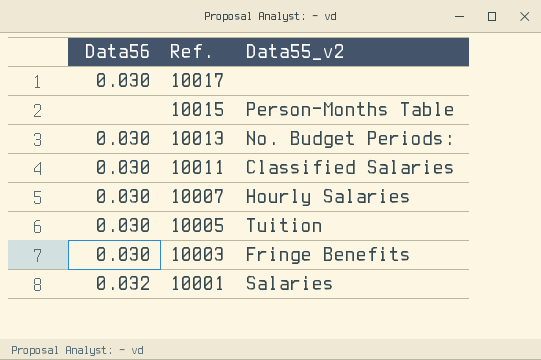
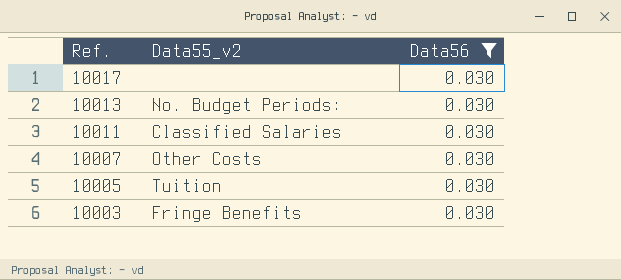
filter: none -> Data56 = 0.030
column Data56 | position: 1 -> 3
10007 | Data55_v2: Hourly Salaries -> Other Costs

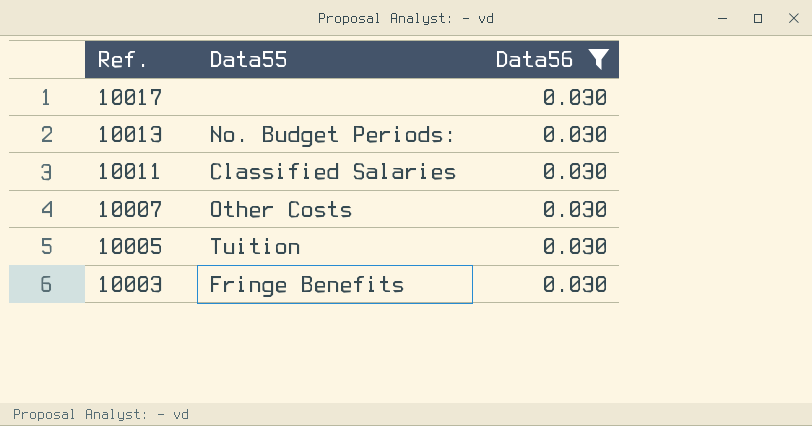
column name: Data55_v2 -> Data55

